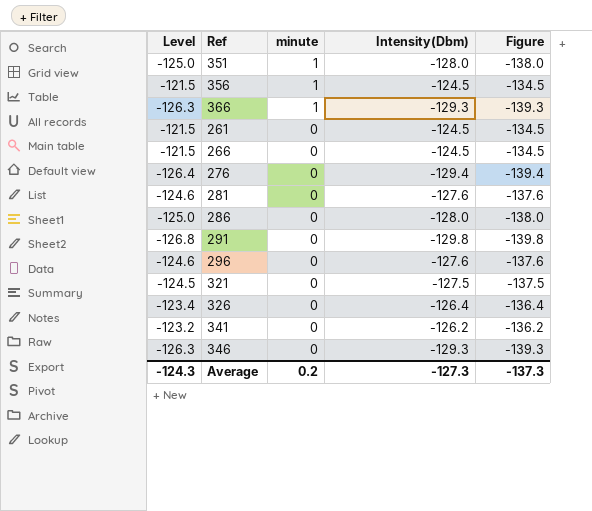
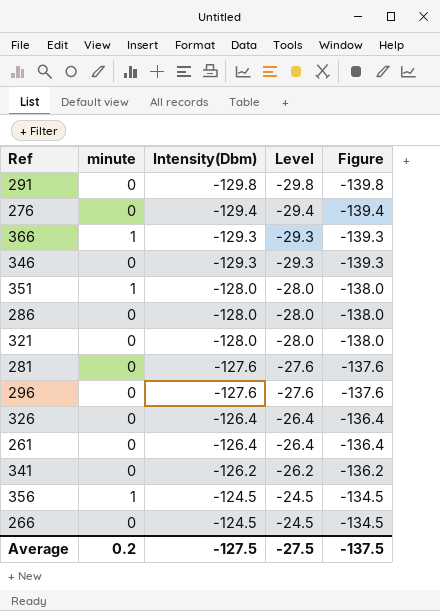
row order: minute descending -> Intensity(Dbm) ascending
column Level | formula: [Intensity(Dbm)] + 3 -> [Intensity(Dbm)] + 100
column Level | position: 1 -> 4
321 | Intensity(Dbm): -127.5 -> -128.0
321 | Figure: -137.5 -> -138.0
261 | Intensity(Dbm): -124.5 -> -126.4
261 | Figure: -134.5 -> -136.4
Average | Intensity(Dbm): -127.3 -> -127.5
Average | Level: -124.3 -> -27.5
Average | Figure: -137.3 -> -137.5

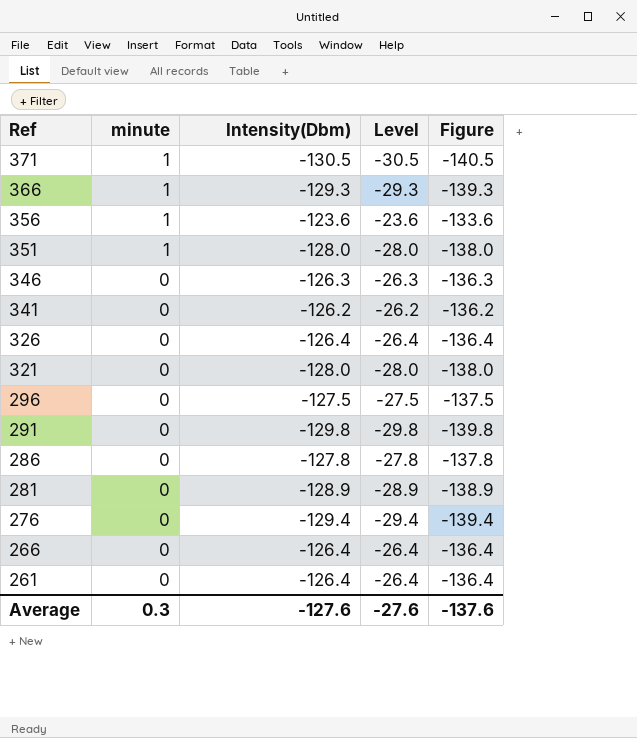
row order: Intensity(Dbm) ascending -> Ref descending
row 371: none -> 1 | -130.5 | -30.5 | -140.5
356 | Intensity(Dbm): -124.5 -> -123.6
356 | Level: -24.5 -> -23.6
356 | Figure: -134.5 -> -133.6
346 | Intensity(Dbm): -129.3 -> -126.3
346 | Level: -29.3 -> -26.3
346 | Figure: -139.3 -> -136.3
296 | Intensity(Dbm): -127.6 -> -127.5
296 | Level: -27.6 -> -27.5
296 | Figure: -137.6 -> -137.5
286 | Intensity(Dbm): -128.0 -> -127.8
286 | Level: -28.0 -> -27.8
286 | Figure: -138.0 -> -137.8
281 | Intensity(Dbm): -127.6 -> -128.9
281 | Level: -27.6 -> -28.9
281 | Figure: -137.6 -> -138.9
266 | Intensity(Dbm): -124.5 -> -126.4
266 | Level: -24.5 -> -26.4
266 | Figure: -134.5 -> -136.4
Average | minute: 0.2 -> 0.3
Average | Intensity(Dbm): -127.5 -> -127.6
Average | Level: -27.5 -> -27.6
Average | Figure: -137.5 -> -137.6

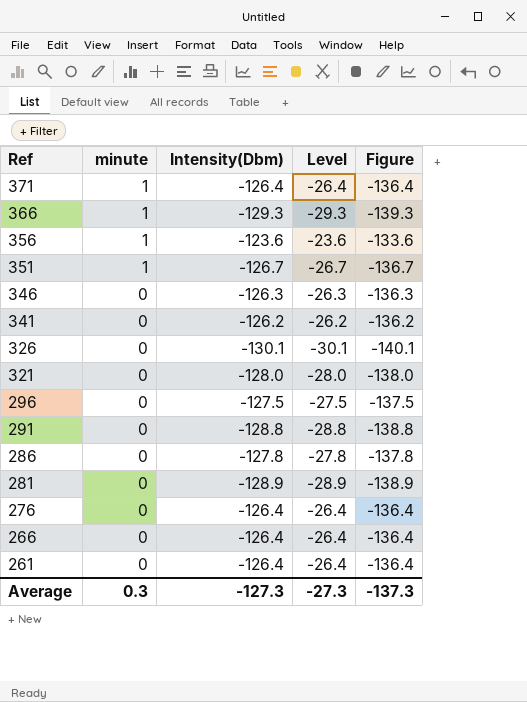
371 | Intensity(Dbm): -130.5 -> -126.4
371 | Level: -30.5 -> -26.4
371 | Figure: -140.5 -> -136.4
351 | Intensity(Dbm): -128.0 -> -126.7
351 | Level: -28.0 -> -26.7
351 | Figure: -138.0 -> -136.7
326 | Intensity(Dbm): -126.4 -> -130.1
326 | Level: -26.4 -> -30.1
326 | Figure: -136.4 -> -140.1
291 | Intensity(Dbm): -129.8 -> -128.8
291 | Level: -29.8 -> -28.8
291 | Figure: -139.8 -> -138.8
276 | Intensity(Dbm): -129.4 -> -126.4
276 | Level: -29.4 -> -26.4
276 | Figure: -139.4 -> -136.4
Average | Intensity(Dbm): -127.6 -> -127.3
Average | Level: -27.6 -> -27.3
Average | Figure: -137.6 -> -137.3

